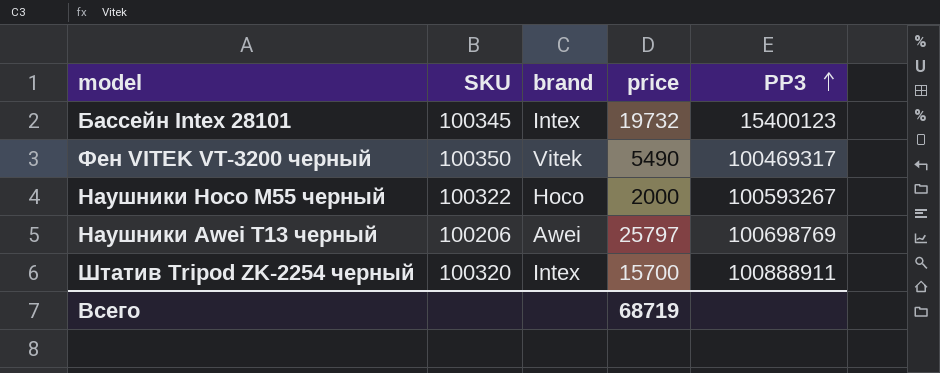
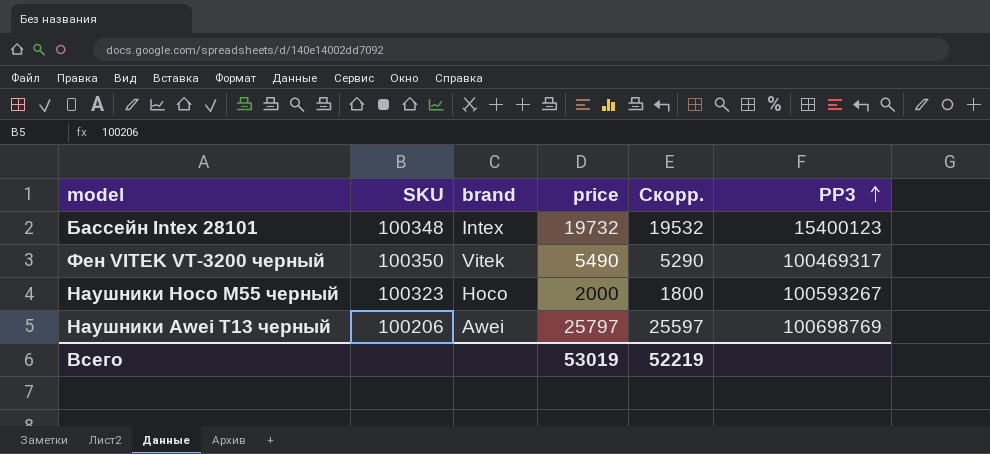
column Скорр. | formula: none -> [price] - 200
row Штатив Tripod ZK-2254 черный: 100320 | Intex | 15700 | 100888911 -> none
Бассейн Intex 28101 | SKU: 100345 -> 100348
Наушники Hoco M55 черный | SKU: 100322 -> 100323
Всего | price: 68719 -> 53019

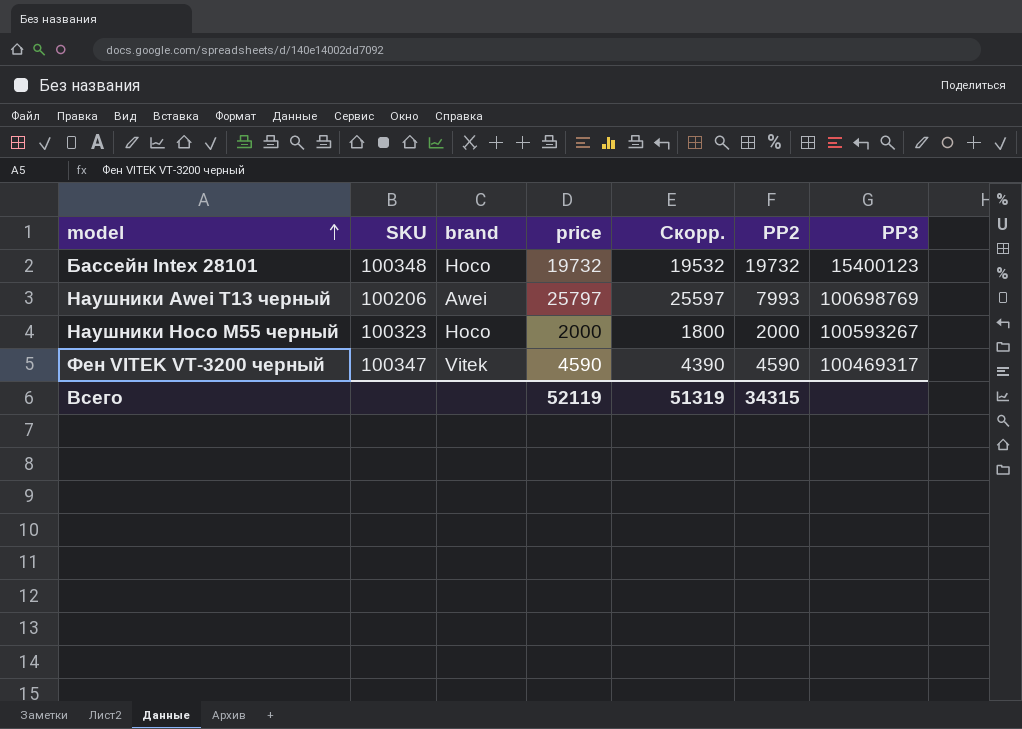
row order: PP3 ascending -> model ascending
column PP2 | position: none -> 6
Бассейн Intex 28101 | brand: Intex -> Hoco
Фен VITEK VT-3200 черный | SKU: 100350 -> 100347
Фен VITEK VT-3200 черный | price: 5490 -> 4590
Фен VITEK VT-3200 черный | Скорр.: 5290 -> 4390
Всего | price: 53019 -> 52119
Всего | Скорр.: 52219 -> 51319

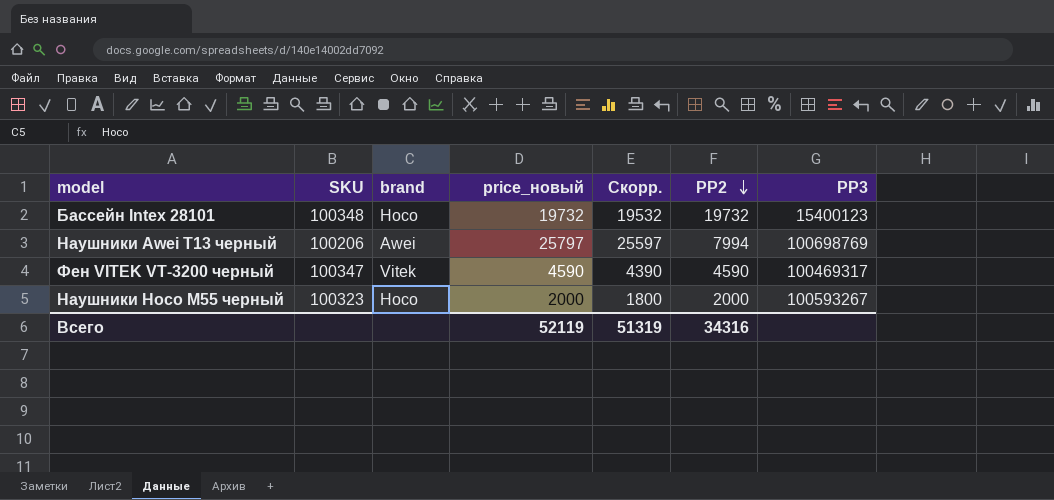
row order: model ascending -> PP2 descending
column name: price -> price_новый
Наушники Awei T13 черный | PP2: 7993 -> 7994
Всего | PP2: 34315 -> 34316

